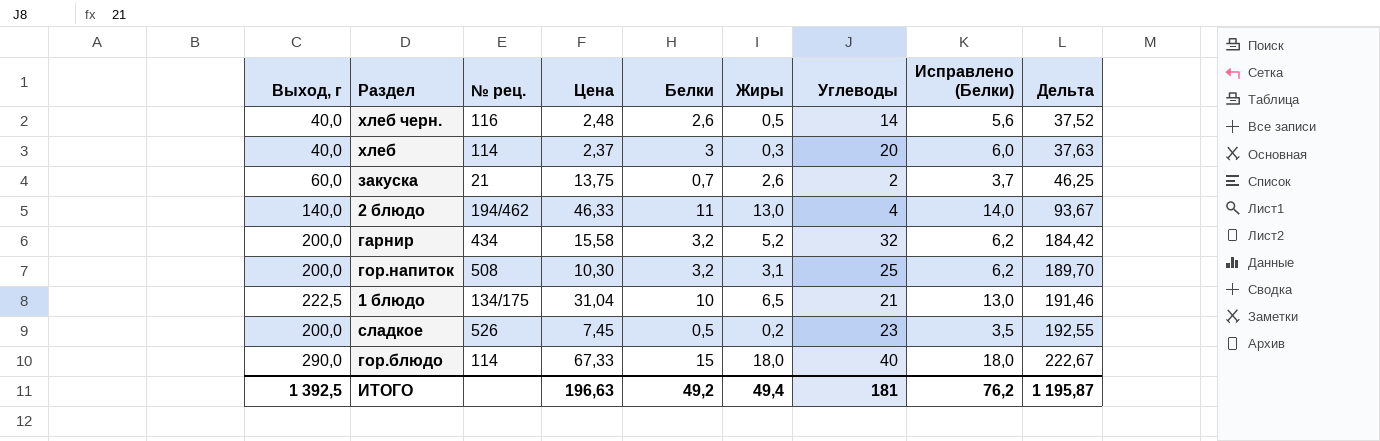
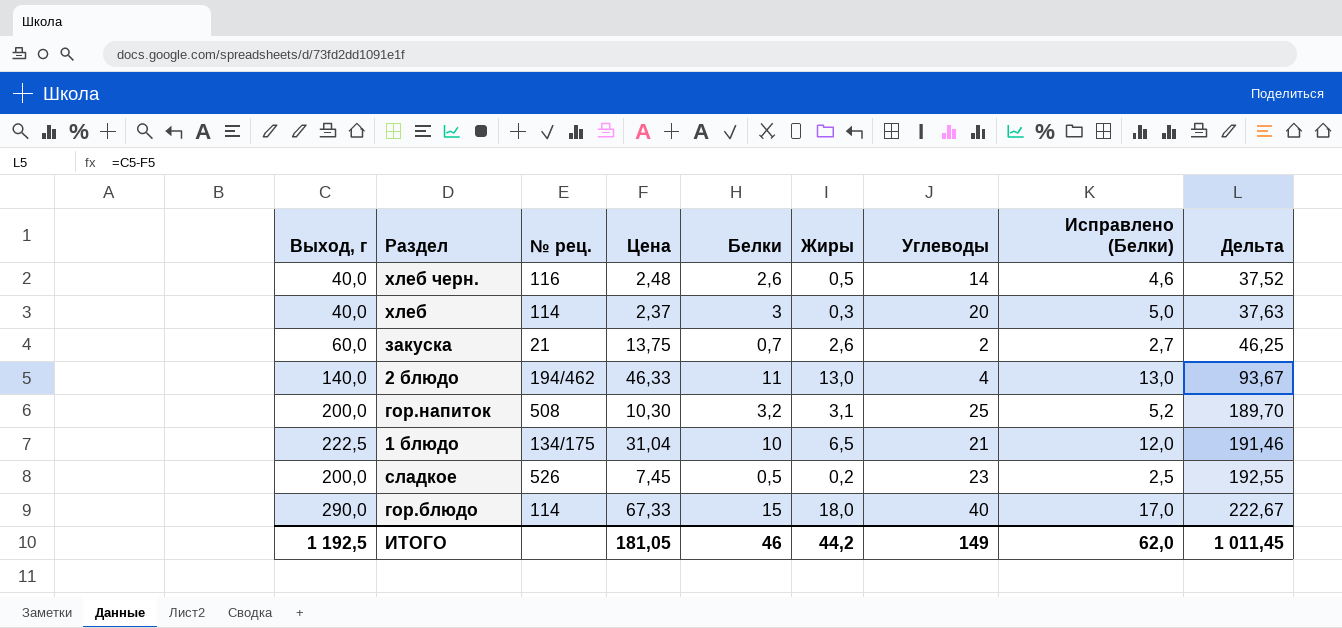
column Исправлено (Белки) | formula: [Белки] + 3 -> [Белки] + 2
row гарнир: 200,0 | 434 | 15,58 | 3,2 | 5,2 | 32 | 6,2 | 184,42 -> none
ИТОГО | Выход, г: 1 392,5 -> 1 192,5
ИТОГО | Цена: 196,63 -> 181,05
ИТОГО | Белки: 49,2 -> 46
ИТОГО | Жиры: 49,4 -> 44,2
ИТОГО | Углеводы: 181 -> 149
ИТОГО | Исправлено (Белки): 76,2 -> 62,0
ИТОГО | Дельта: 1 195,87 -> 1 011,45

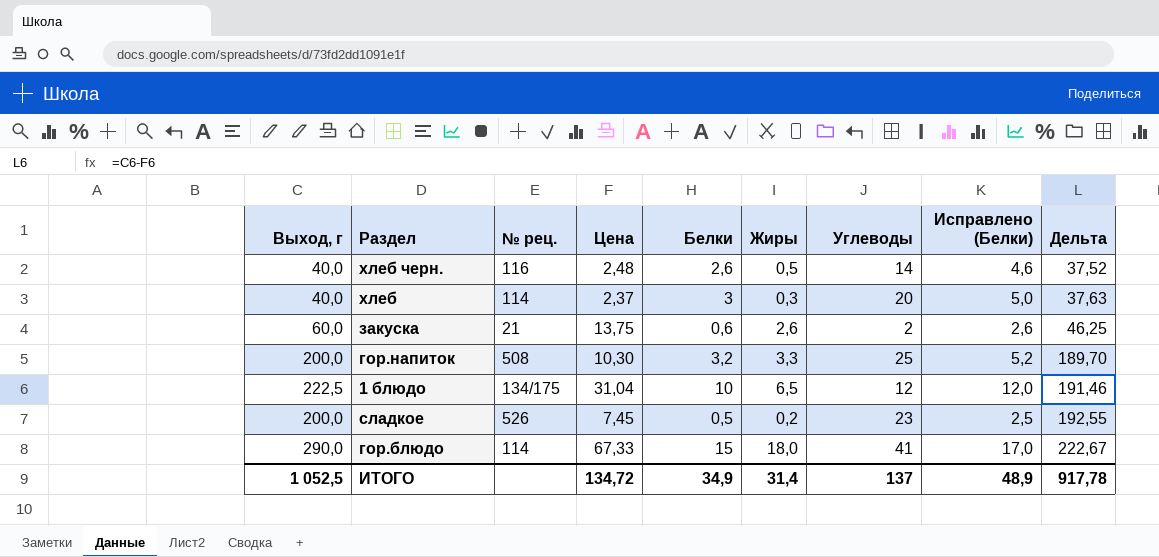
row 2 блюдо: 140,0 | 194/462 | 46,33 | 11 | 13,0 | 4 | 13,0 | 93,67 -> none
закуска | Белки: 0,7 -> 0,6
закуска | Исправлено (Белки): 2,7 -> 2,6
гор.напиток | Жиры: 3,1 -> 3,3
1 блюдо | Углеводы: 21 -> 12
гор.блюдо | Углеводы: 40 -> 41
ИТОГО | Выход, г: 1 192,5 -> 1 052,5
ИТОГО | Цена: 181,05 -> 134,72
ИТОГО | Белки: 46 -> 34,9
ИТОГО | Жиры: 44,2 -> 31,4
ИТОГО | Углеводы: 149 -> 137
ИТОГО | Исправлено (Белки): 62,0 -> 48,9
ИТОГО | Дельта: 1 011,45 -> 917,78

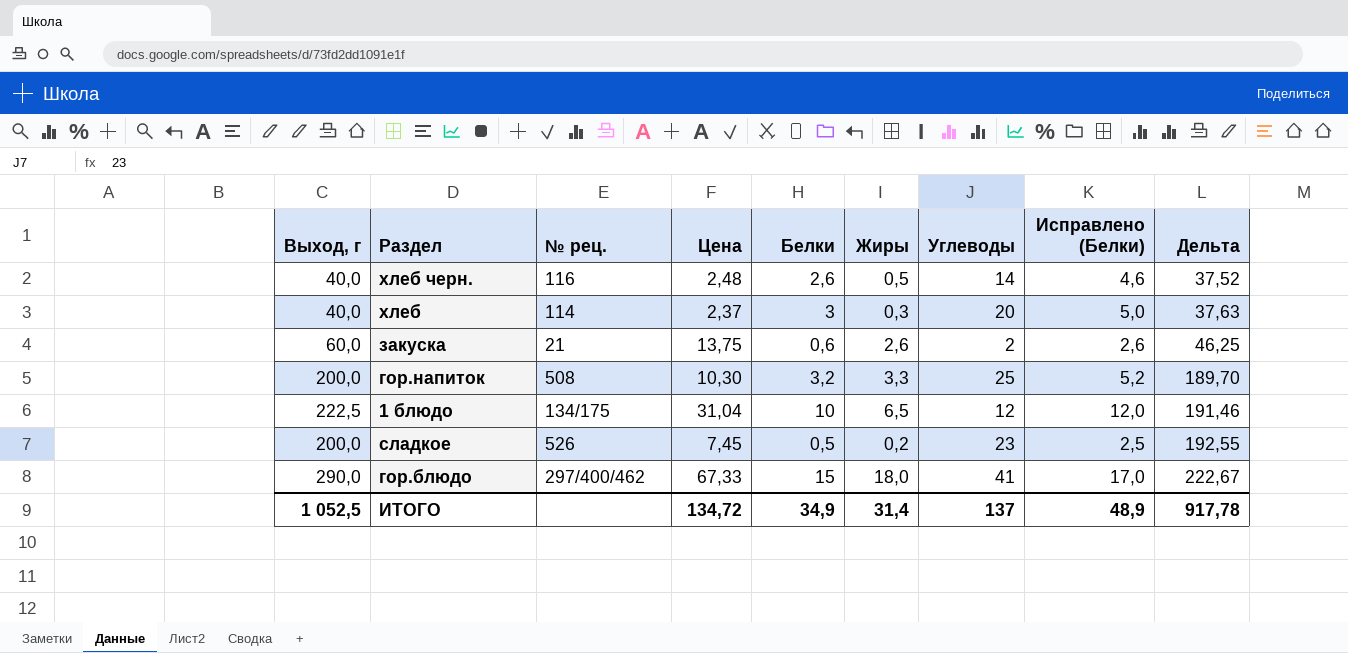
гор.блюдо | № рец.: 114 -> 297/400/462

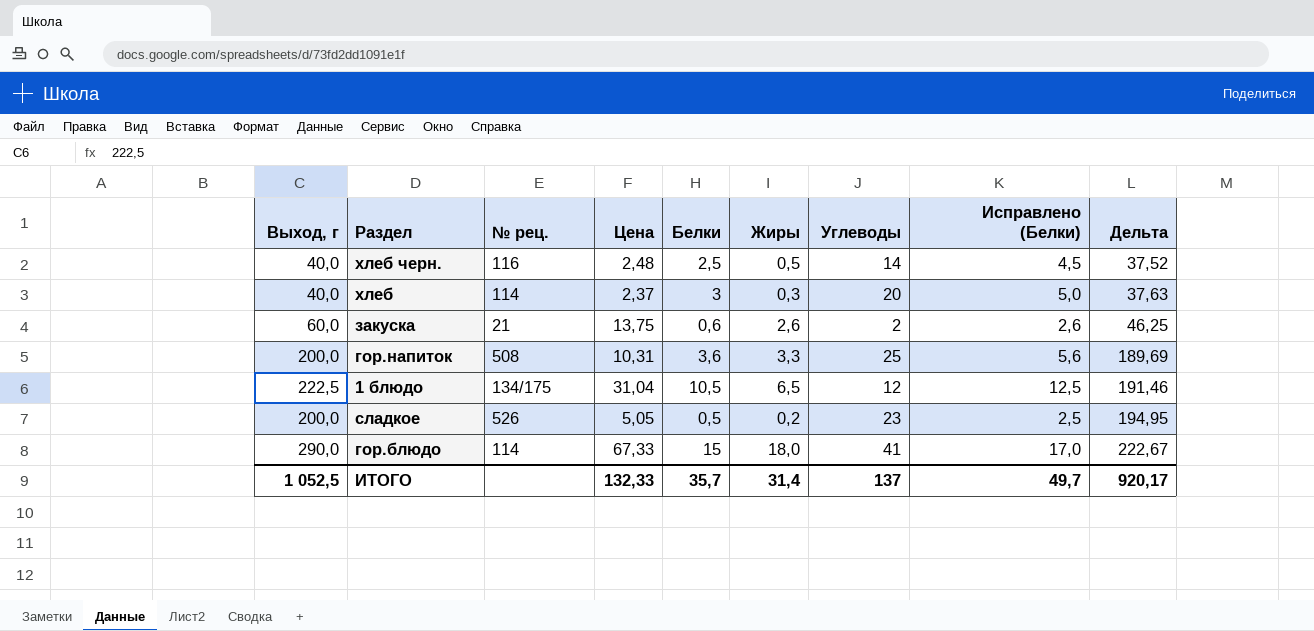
хлеб черн. | Белки: 2,6 -> 2,5
хлеб черн. | Исправлено (Белки): 4,6 -> 4,5
гор.напиток | Цена: 10,30 -> 10,31
гор.напиток | Белки: 3,2 -> 3,6
гор.напиток | Исправлено (Белки): 5,2 -> 5,6
гор.напиток | Дельта: 189,70 -> 189,69
1 блюдо | Белки: 10 -> 10,5
1 блюдо | Исправлено (Белки): 12,0 -> 12,5
сладкое | Цена: 7,45 -> 5,05
сладкое | Дельта: 192,55 -> 194,95
гор.блюдо | № рец.: 297/400/462 -> 114
ИТОГО | Цена: 134,72 -> 132,33
ИТОГО | Белки: 34,9 -> 35,7
ИТОГО | Исправлено (Белки): 48,9 -> 49,7
ИТОГО | Дельта: 917,78 -> 920,17

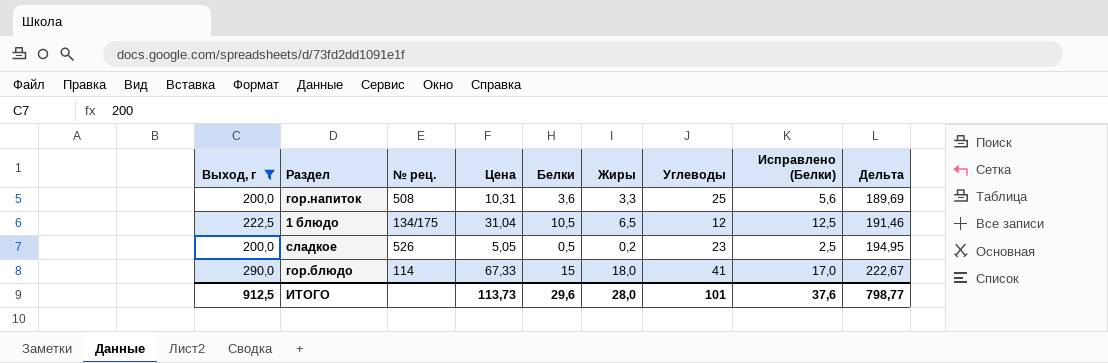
filter: none -> Выход, г >= 200,0
ИТОГО | Выход, г: 1 052,5 -> 912,5
ИТОГО | Цена: 132,33 -> 113,73
ИТОГО | Белки: 35,7 -> 29,6
ИТОГО | Жиры: 31,4 -> 28,0
ИТОГО | Углеводы: 137 -> 101
ИТОГО | Исправлено (Белки): 49,7 -> 37,6
ИТОГО | Дельта: 920,17 -> 798,77

